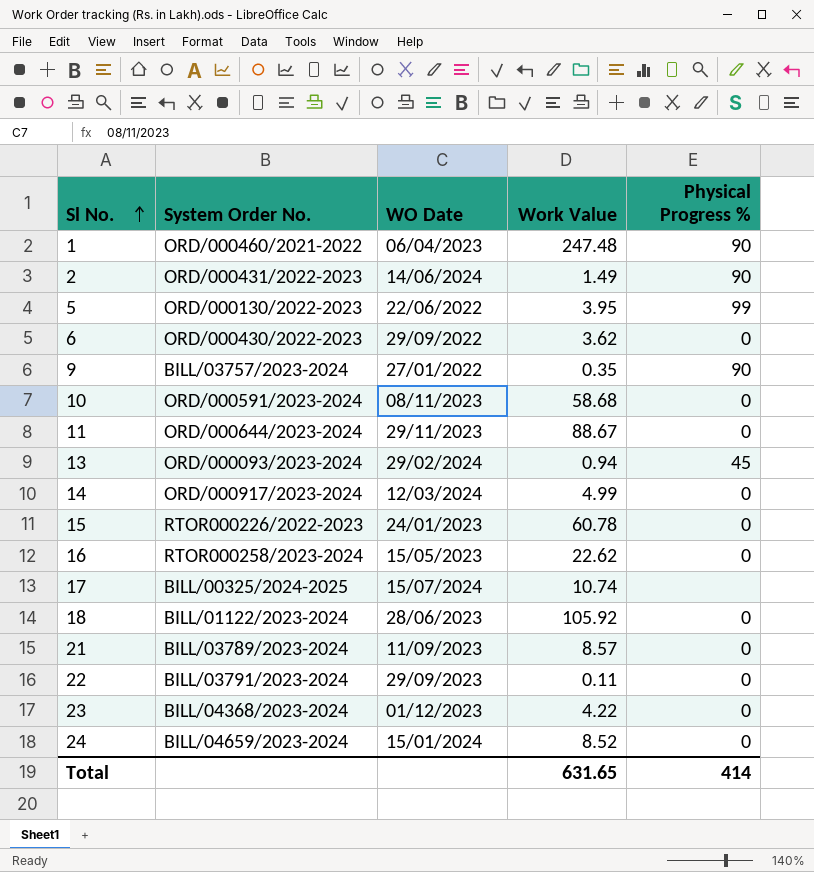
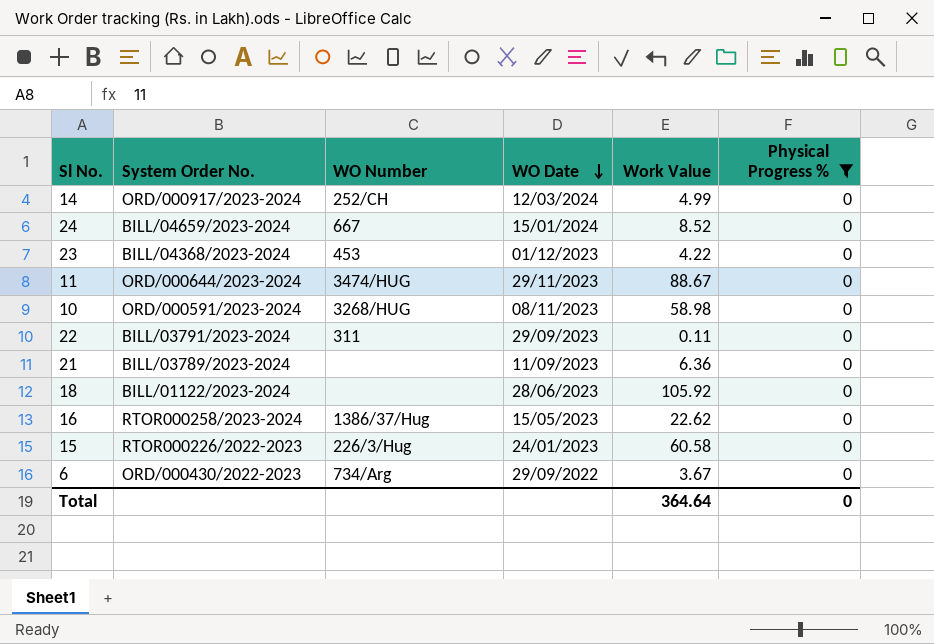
filter: none -> Physical Progress % = 0
row order: Sl No. ascending -> WO Date descending
column WO Number | position: none -> 3
10 | Work Value: 58.68 -> 58.98
21 | Work Value: 8.57 -> 6.36
15 | Work Value: 60.78 -> 60.58
6 | Work Value: 3.62 -> 3.67
Total | Work Value: 631.65 -> 364.64
Total | Physical Progress %: 414 -> 0

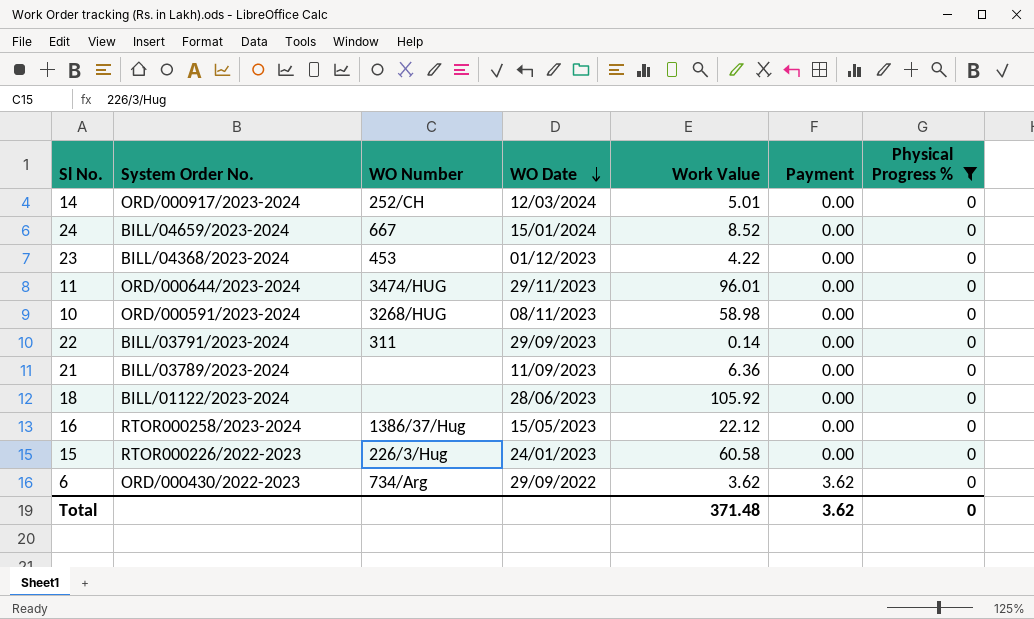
column Payment | position: none -> 6
14 | Work Value: 4.99 -> 5.01
11 | Work Value: 88.67 -> 96.01
22 | Work Value: 0.11 -> 0.14
16 | Work Value: 22.62 -> 22.12
6 | Work Value: 3.67 -> 3.62
Total | Work Value: 364.64 -> 371.48

